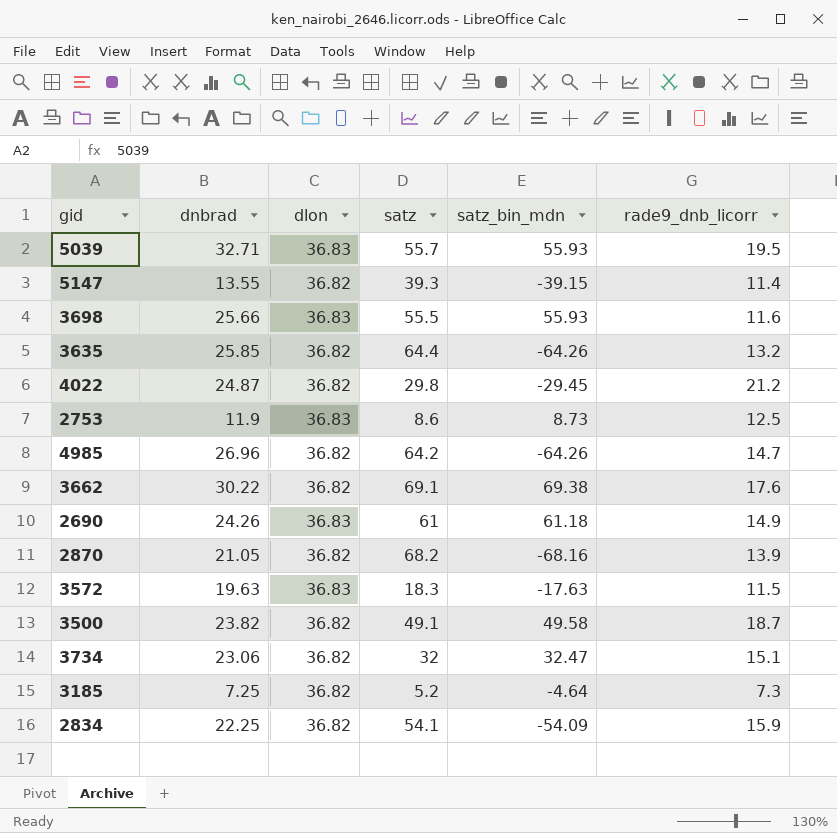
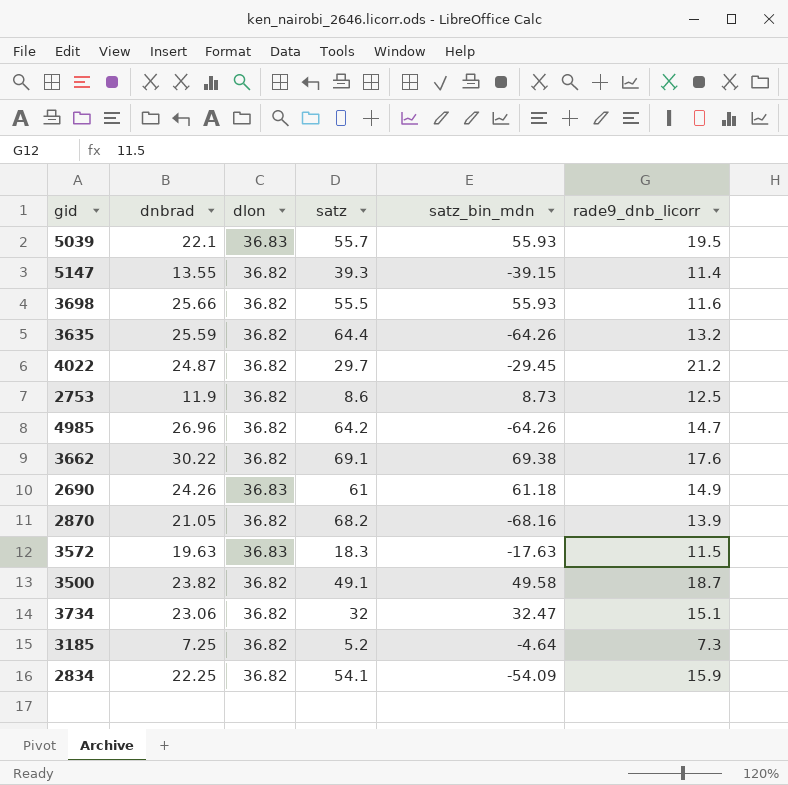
5039 | dnbrad: 32.71 -> 22.1
3698 | dlon: 36.83 -> 36.82
3635 | dnbrad: 25.85 -> 25.59
4022 | satz: 29.8 -> 29.7
2753 | dlon: 36.83 -> 36.82

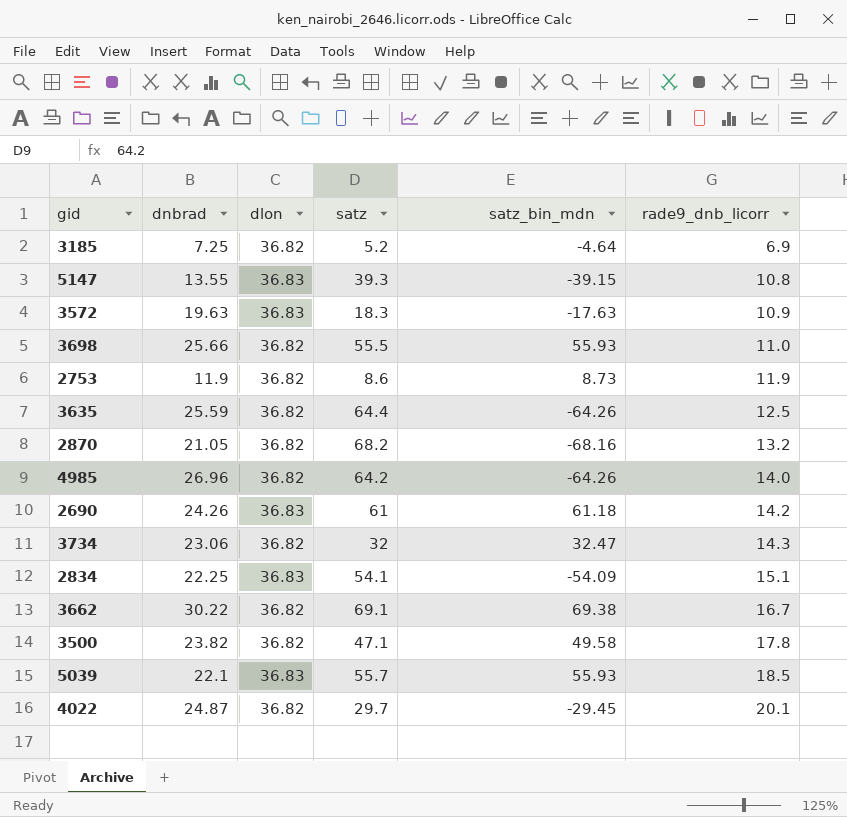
row order: none -> rade9_dnb_licorr ascending
3185 | rade9_dnb_licorr: 7.3 -> 6.9
5147 | dlon: 36.82 -> 36.83
5147 | rade9_dnb_licorr: 11.4 -> 10.8
3572 | rade9_dnb_licorr: 11.5 -> 10.9
3698 | rade9_dnb_licorr: 11.6 -> 11.0
2753 | rade9_dnb_licorr: 12.5 -> 11.9
3635 | rade9_dnb_licorr: 13.2 -> 12.5
2870 | rade9_dnb_licorr: 13.9 -> 13.2
4985 | rade9_dnb_licorr: 14.7 -> 14.0
2690 | rade9_dnb_licorr: 14.9 -> 14.2
3734 | rade9_dnb_licorr: 15.1 -> 14.3
2834 | dlon: 36.82 -> 36.83
2834 | rade9_dnb_licorr: 15.9 -> 15.1
3662 | rade9_dnb_licorr: 17.6 -> 16.7
3500 | satz: 49.1 -> 47.1
3500 | rade9_dnb_licorr: 18.7 -> 17.8
5039 | rade9_dnb_licorr: 19.5 -> 18.5
4022 | rade9_dnb_licorr: 21.2 -> 20.1

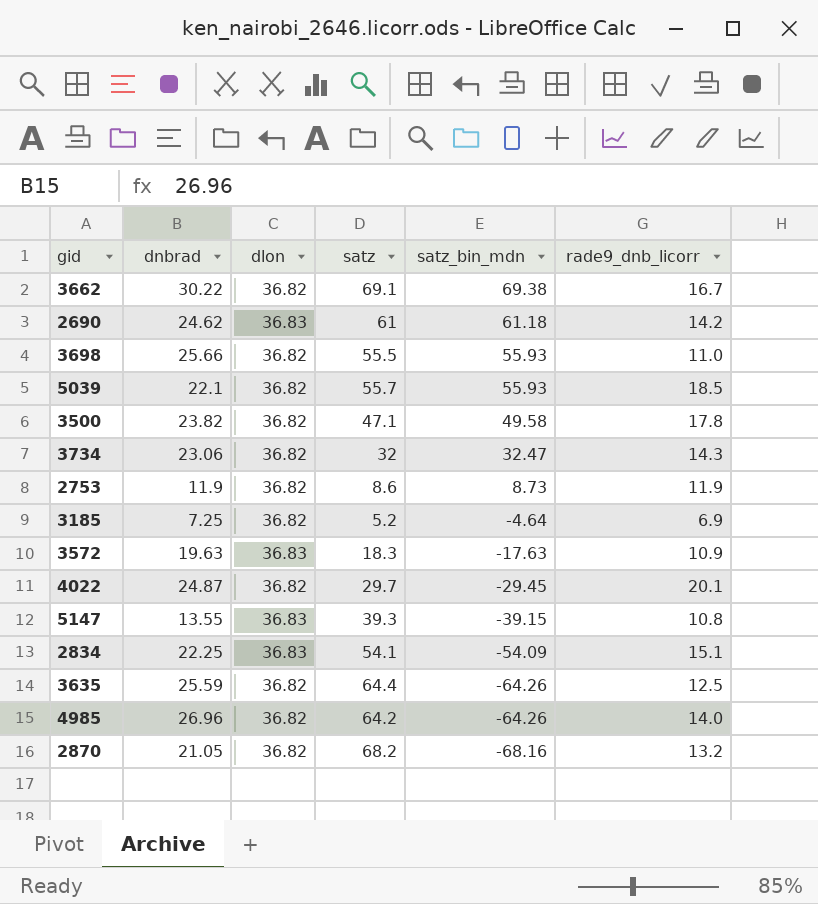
row order: rade9_dnb_licorr ascending -> satz_bin_mdn descending
2690 | dnbrad: 24.26 -> 24.62
5039 | dlon: 36.83 -> 36.82

